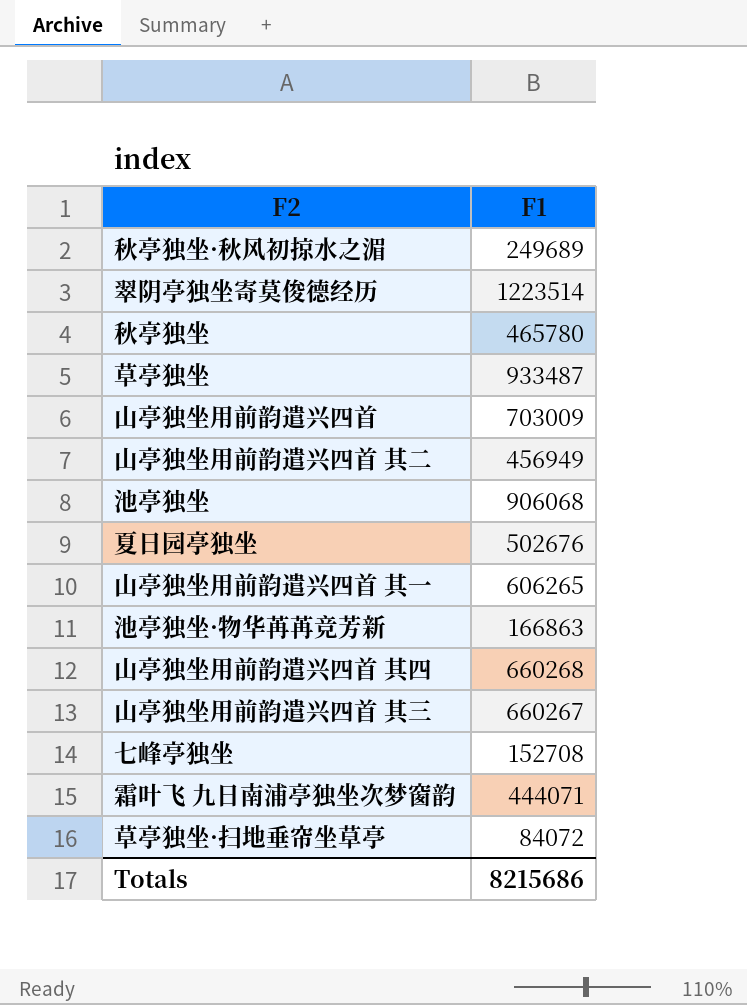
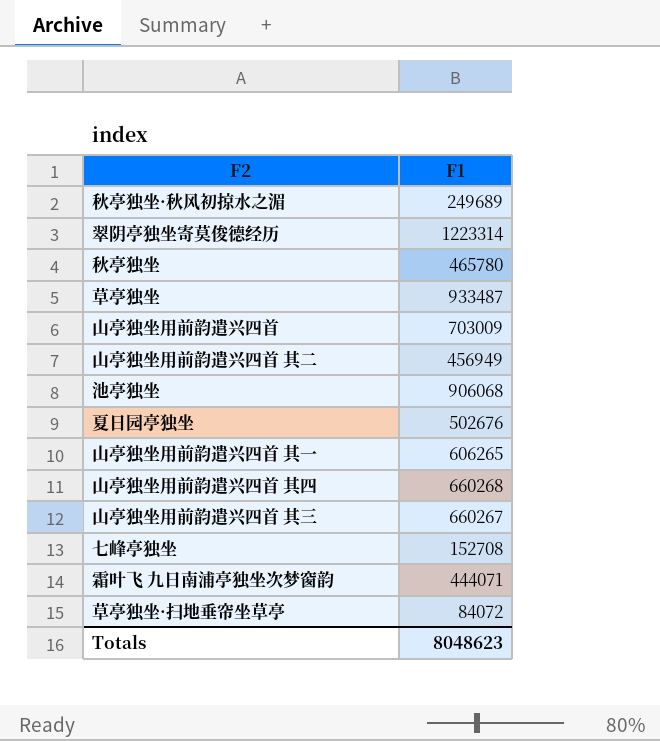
row 池亭独坐·物华苒苒竞芳新: 166863 -> none
翠阴亭独坐寄莫俊德经历 | F1: 1223514 -> 1223314
Totals | F1: 8215686 -> 8048623

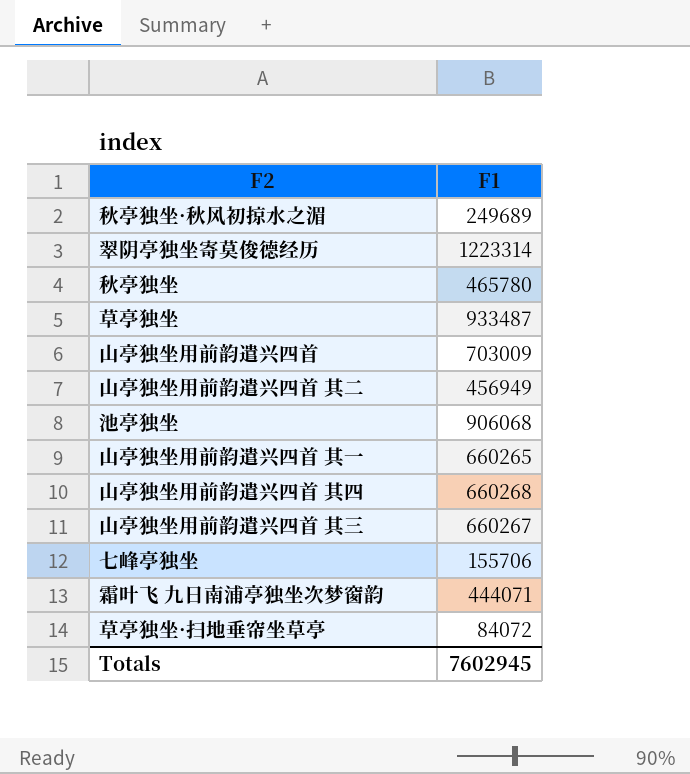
row 夏日园亭独坐: 502676 -> none
山亭独坐用前韵遣兴四首 其一 | F1: 606265 -> 660265
七峰亭独坐 | F1: 152708 -> 155706
Totals | F1: 8048623 -> 7602945

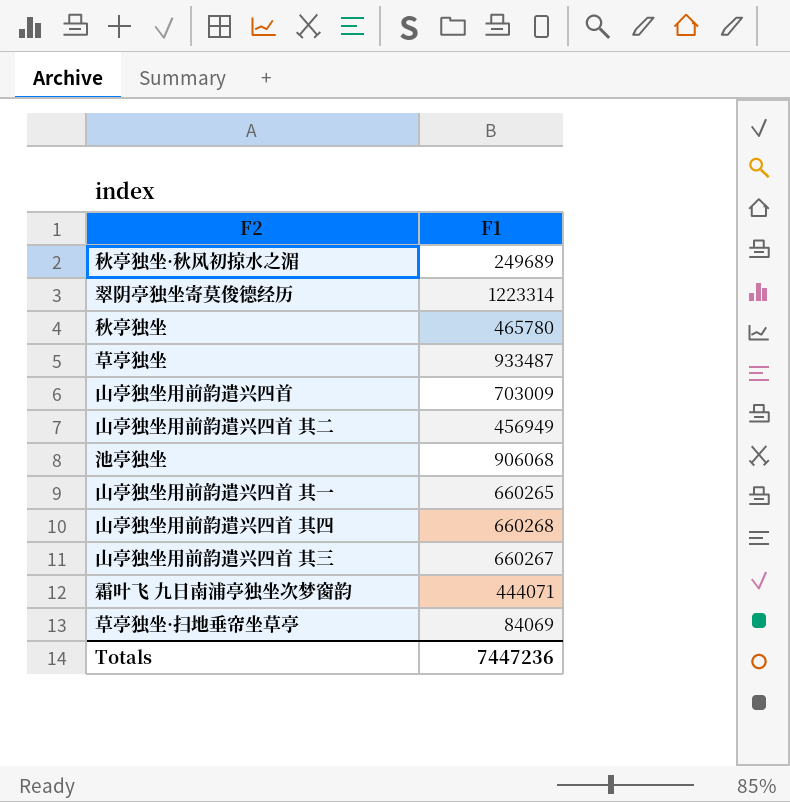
row 七峰亭独坐: 155706 -> none
草亭独坐·扫地垂帘坐草亭 | F1: 84072 -> 84069
Totals | F1: 7602945 -> 7447236

